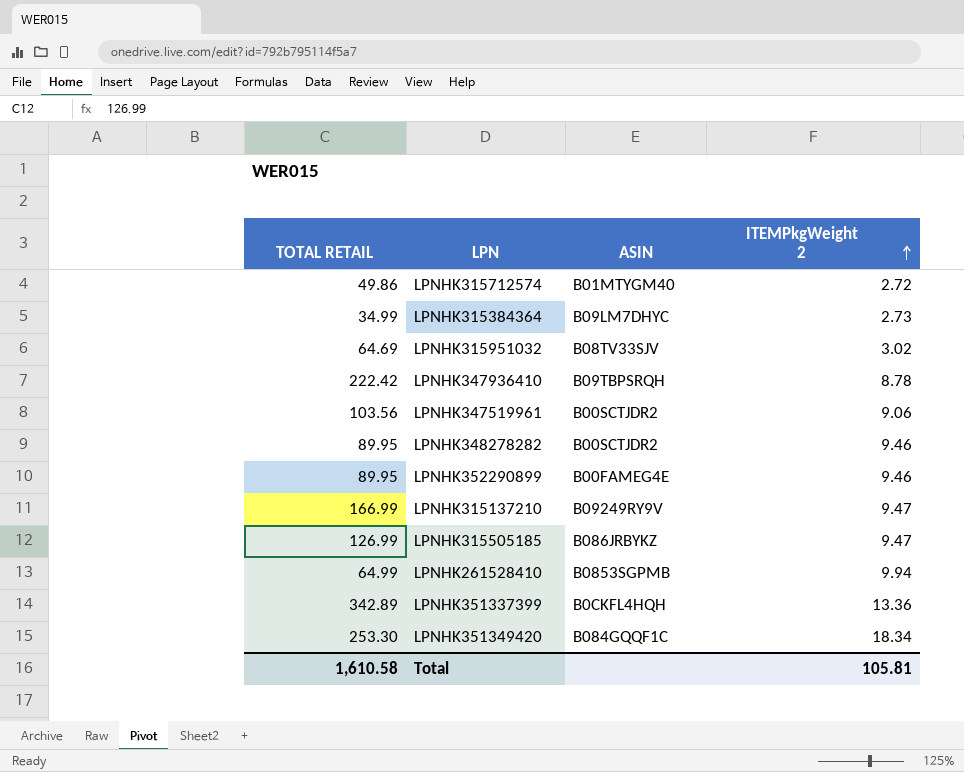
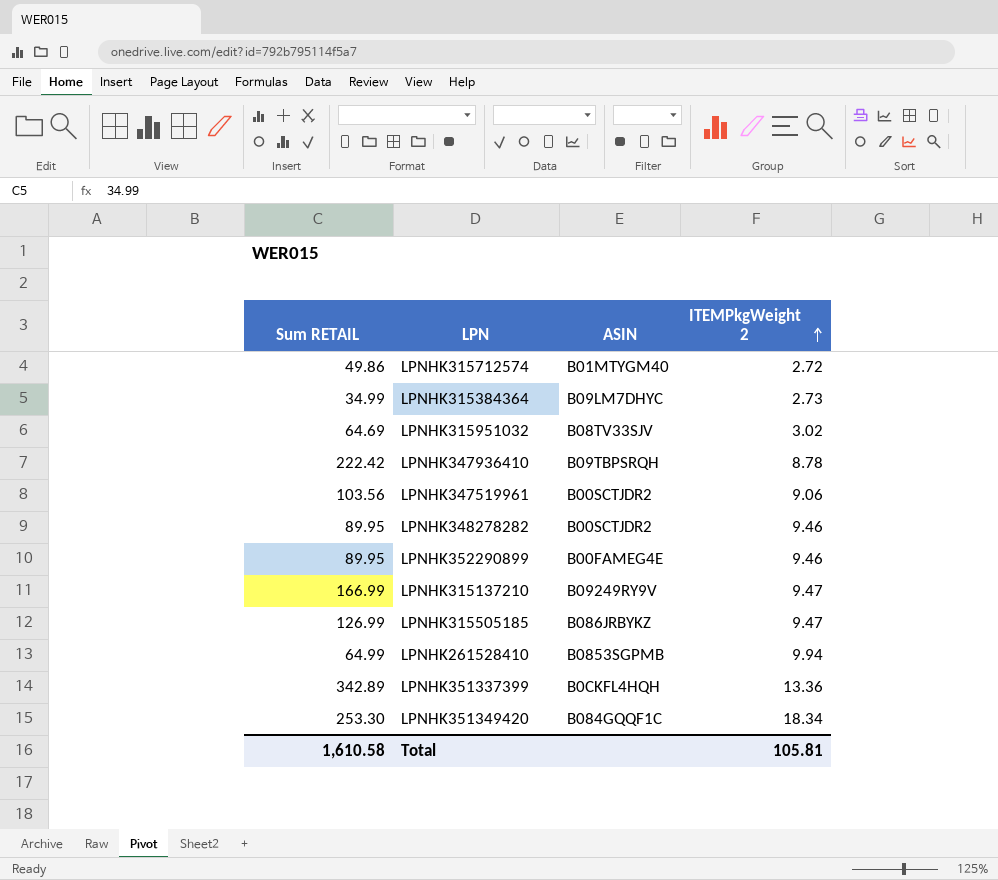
column name: TOTAL RETAIL -> Sum RETAIL

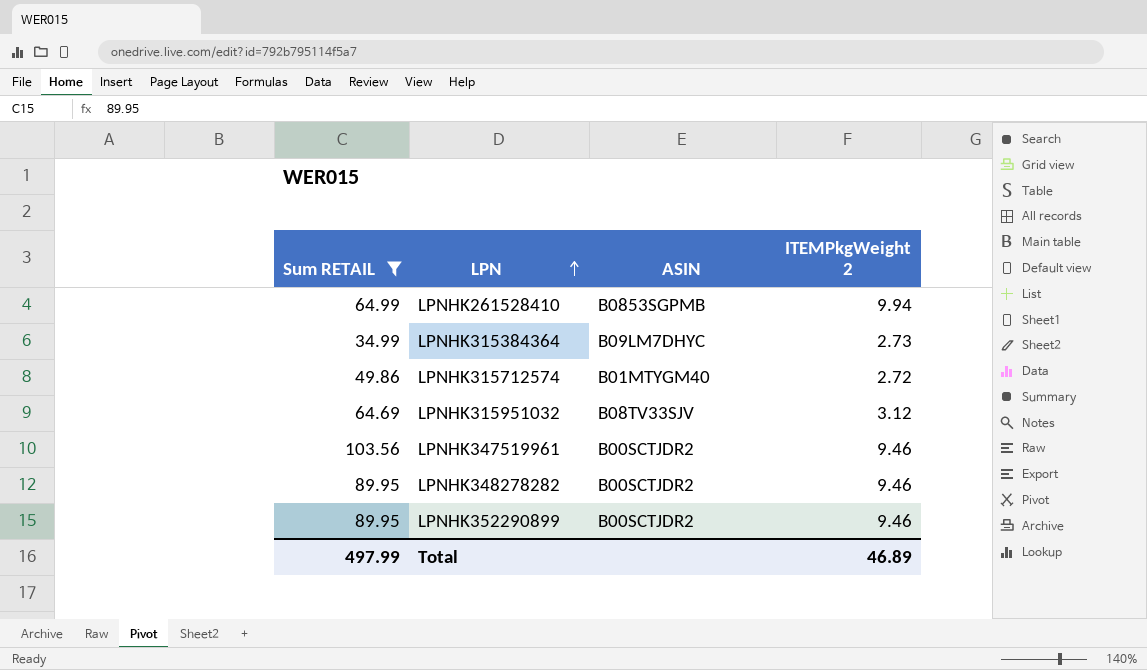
filter: none -> Sum RETAIL <= 103.56
row order: ITEMPkgWeight 2 ascending -> LPN ascending
LPNHK315951032 | ITEMPkgWeight 2: 3.02 -> 3.12
LPNHK347519961 | ITEMPkgWeight 2: 9.06 -> 9.46
LPNHK352290899 | ASIN: B00FAMEG4E -> B00SCTJDR2
Total | Sum RETAIL: 1,610.58 -> 497.99
Total | ITEMPkgWeight 2: 105.81 -> 46.89

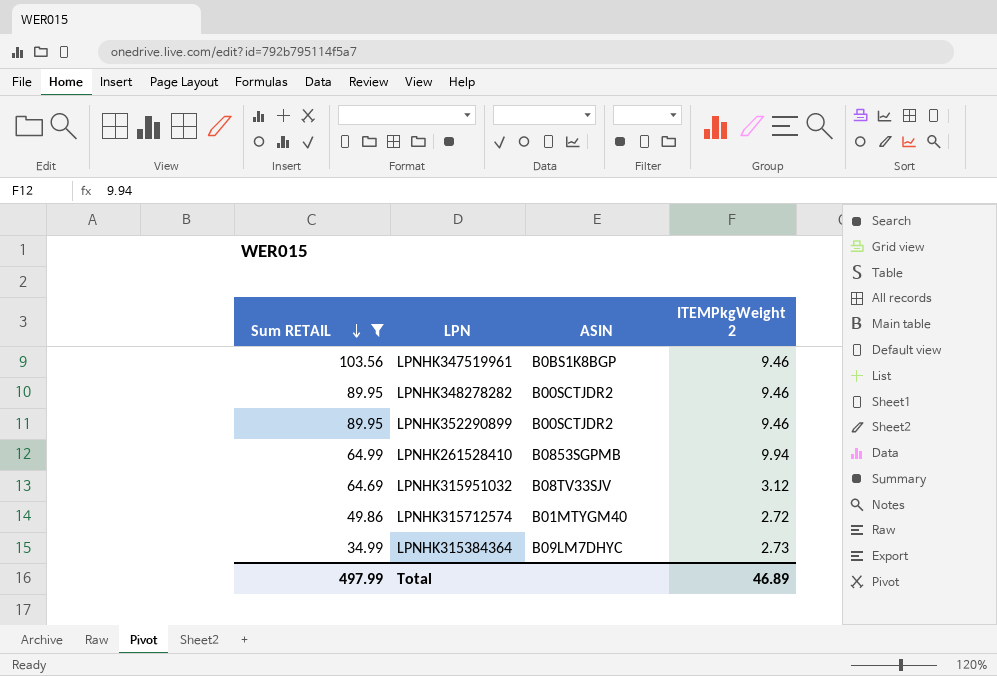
row order: LPN ascending -> Sum RETAIL descending
LPNHK347519961 | ASIN: B00SCTJDR2 -> B0BS1K8BGP

